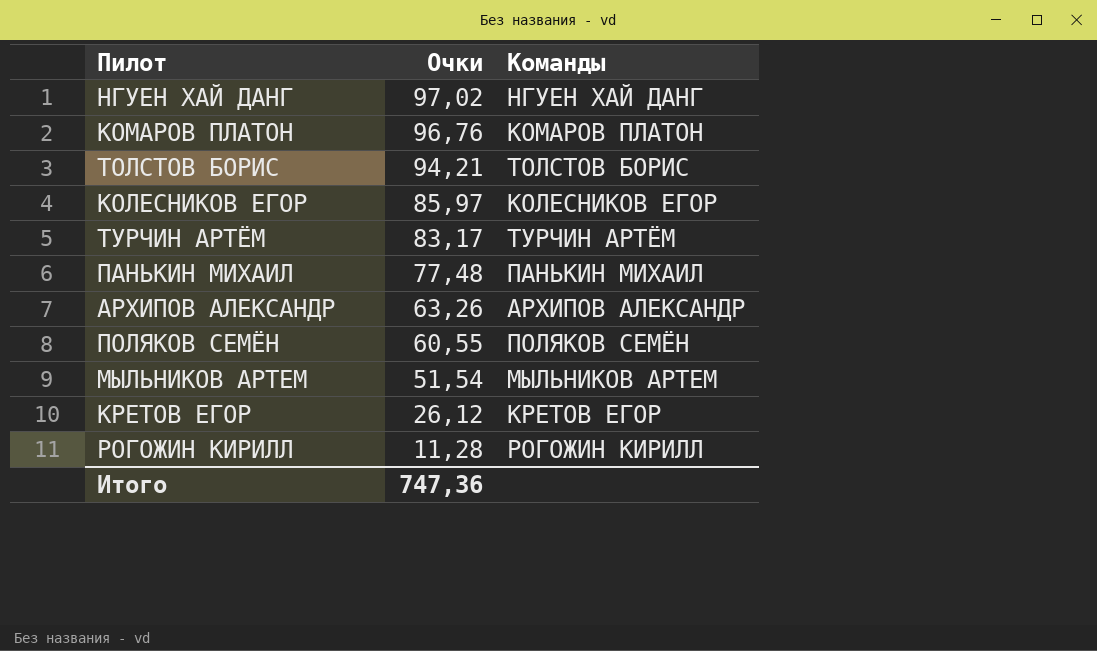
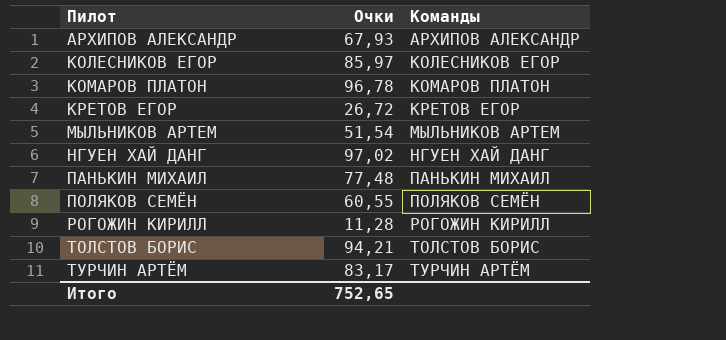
row order: Очки descending -> Пилот ascending
АРХИПОВ АЛЕКСАНДР | Очки: 63,26 -> 67,93
КОМАРОВ ПЛАТОН | Очки: 96,76 -> 96,78
КРЕТОВ ЕГОР | Очки: 26,12 -> 26,72
Итого | Очки: 747,36 -> 752,65

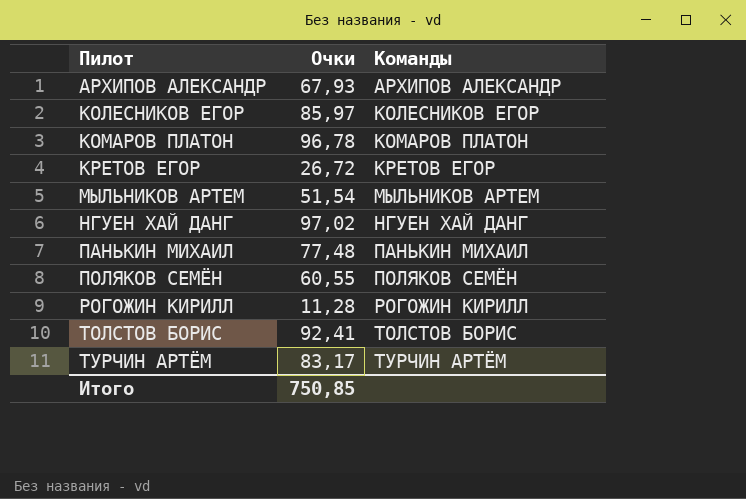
ТОЛСТОВ БОРИС | Очки: 94,21 -> 92,41
Итого | Очки: 752,65 -> 750,85

